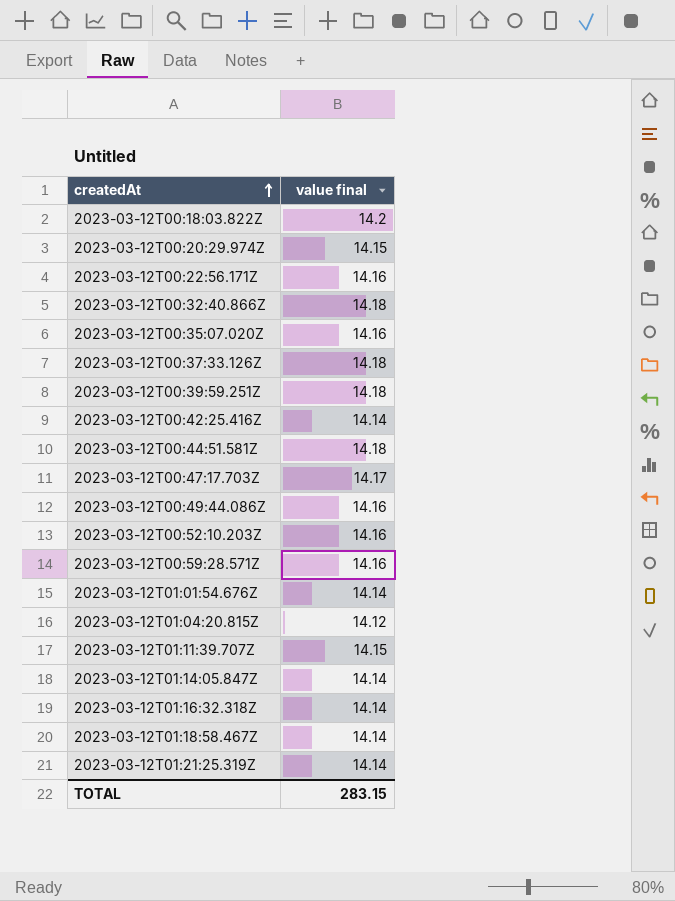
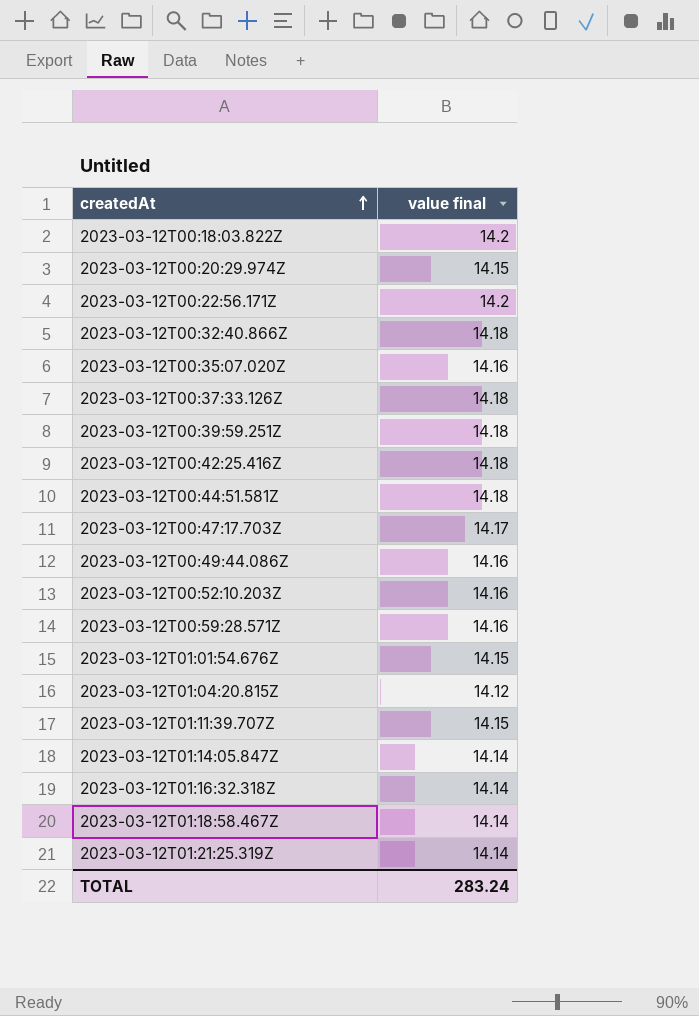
2023-03-12T00:22:56.171Z | value final: 14.16 -> 14.2
2023-03-12T00:42:25.416Z | value final: 14.14 -> 14.18
2023-03-12T01:01:54.676Z | value final: 14.14 -> 14.15
TOTAL | value final: 283.15 -> 283.24

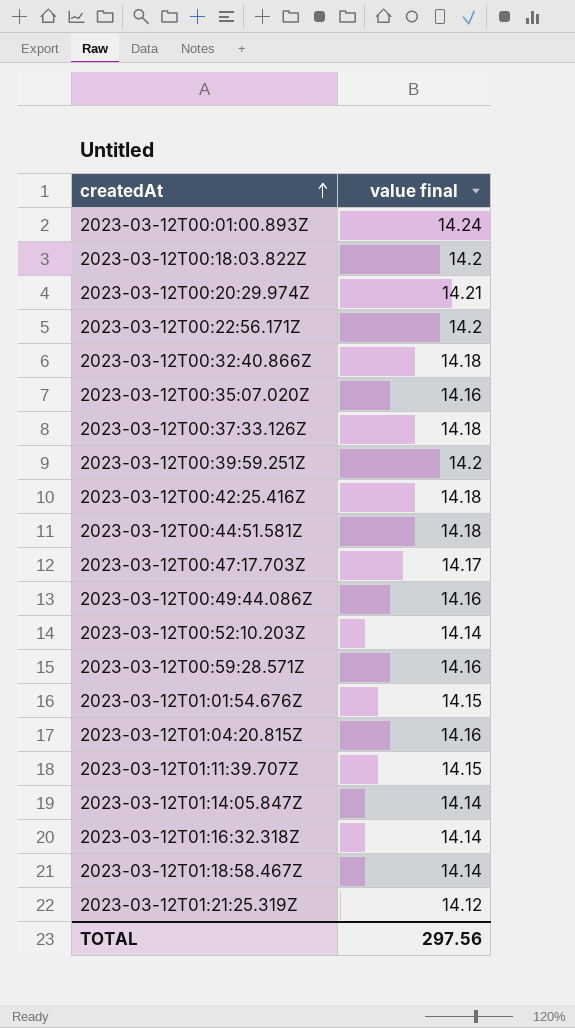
row 2023-03-12T00:01:00.893Z: none -> 14.24
2023-03-12T00:20:29.974Z | value final: 14.15 -> 14.21
2023-03-12T00:39:59.251Z | value final: 14.18 -> 14.2
2023-03-12T00:52:10.203Z | value final: 14.16 -> 14.14
2023-03-12T01:04:20.815Z | value final: 14.12 -> 14.16
2023-03-12T01:21:25.319Z | value final: 14.14 -> 14.12
TOTAL | value final: 283.24 -> 297.56

